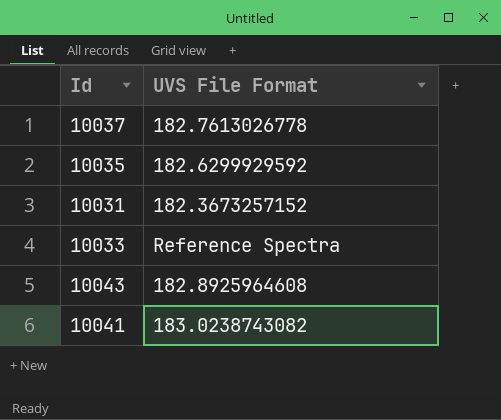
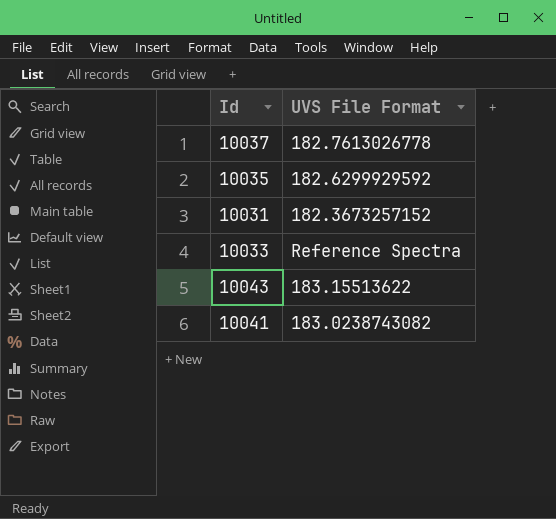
10043 | UVS File Format: 182.8925964608 -> 183.15513622

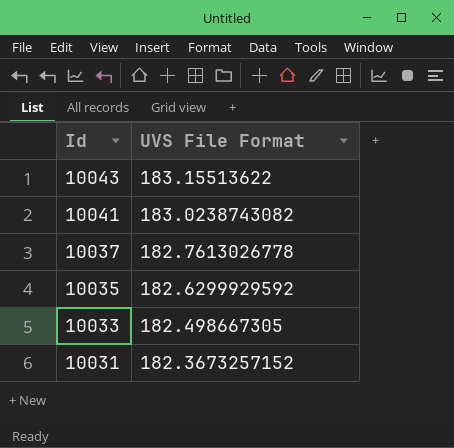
row order: none -> Id descending
10033 | UVS File Format: Reference Spectra -> 182.498667305

